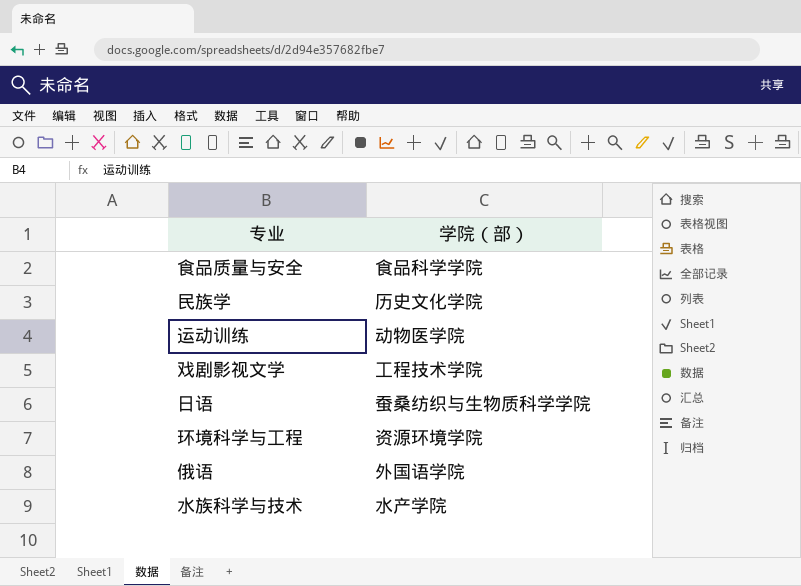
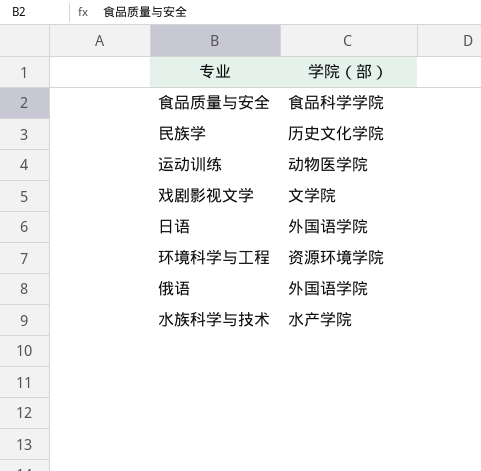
戏剧影视文学 | 学院（部）: 工程技术学院 -> 文学院
日语 | 学院（部）: 蚕桑纺织与生物质科学学院 -> 外国语学院

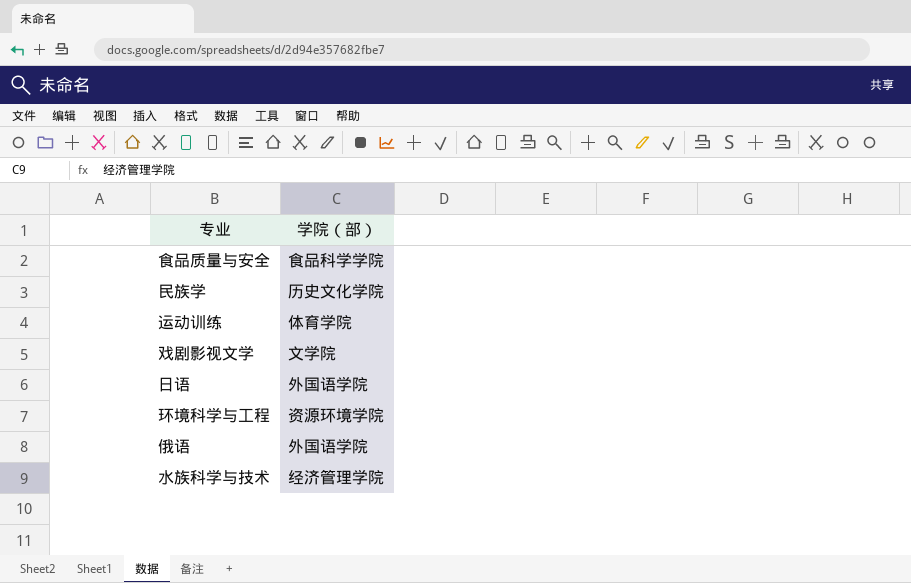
运动训练 | 学院（部）: 动物医学院 -> 体育学院
水族科学与技术 | 学院（部）: 水产学院 -> 经济管理学院

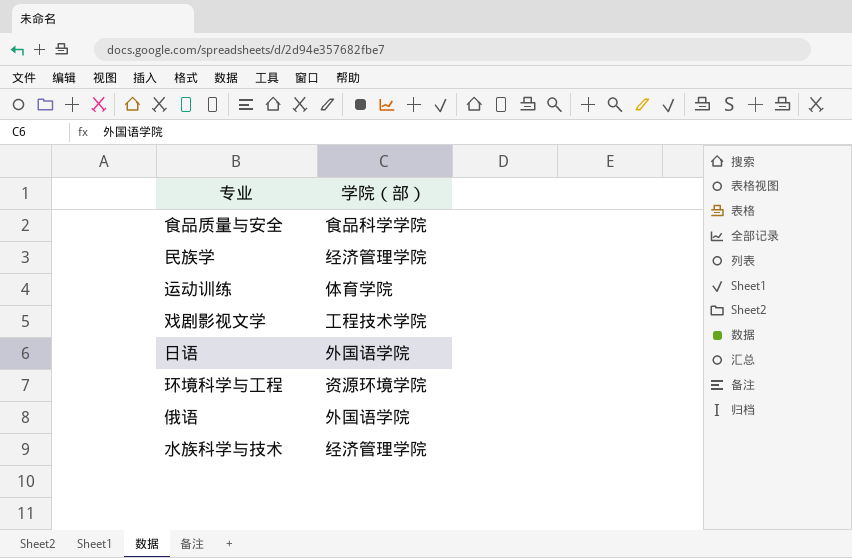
民族学 | 学院（部）: 历史文化学院 -> 经济管理学院
戏剧影视文学 | 学院（部）: 文学院 -> 工程技术学院

